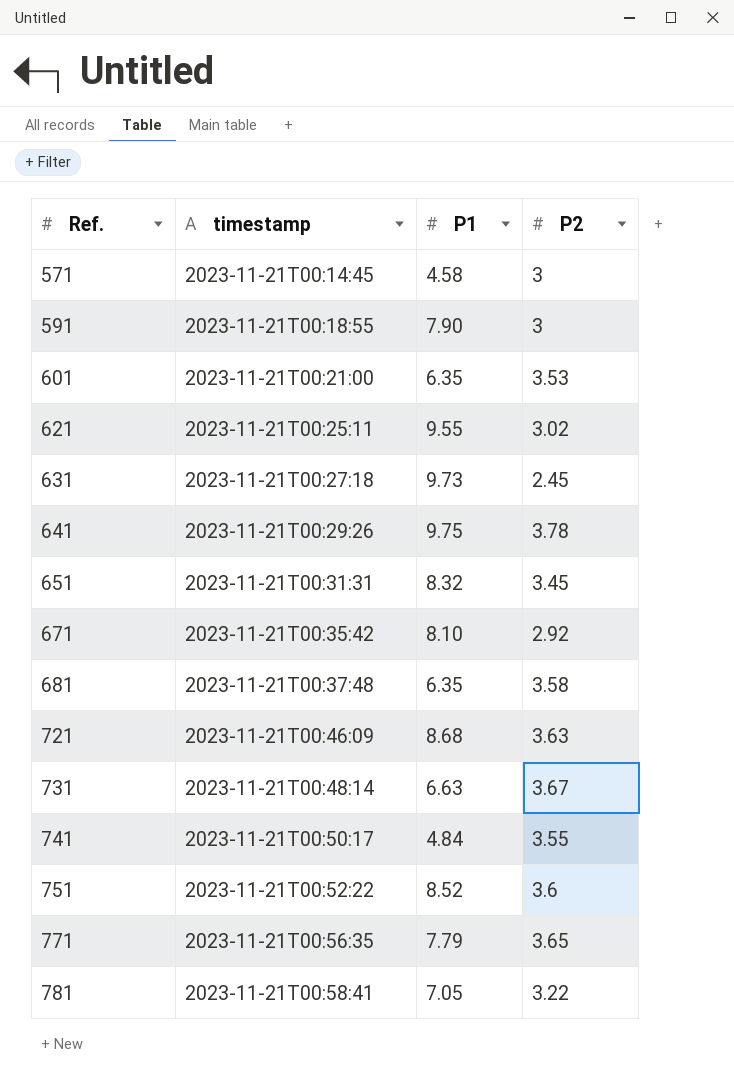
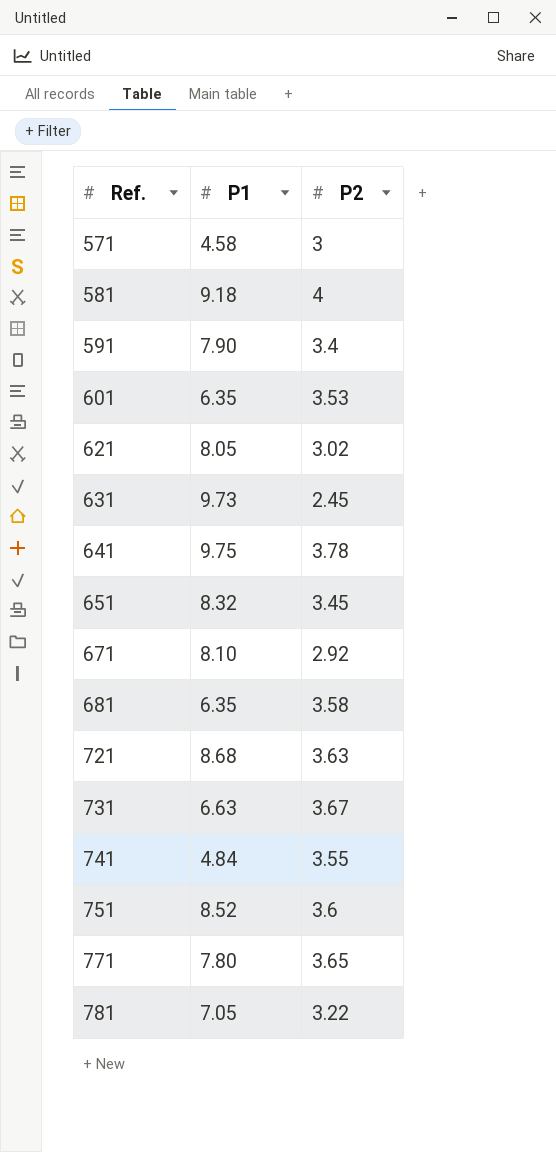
column timestamp | position: 2 -> none
row 581: none -> 9.18 | 4
591 | P2: 3 -> 3.4
621 | P1: 9.55 -> 8.05
771 | P1: 7.79 -> 7.80

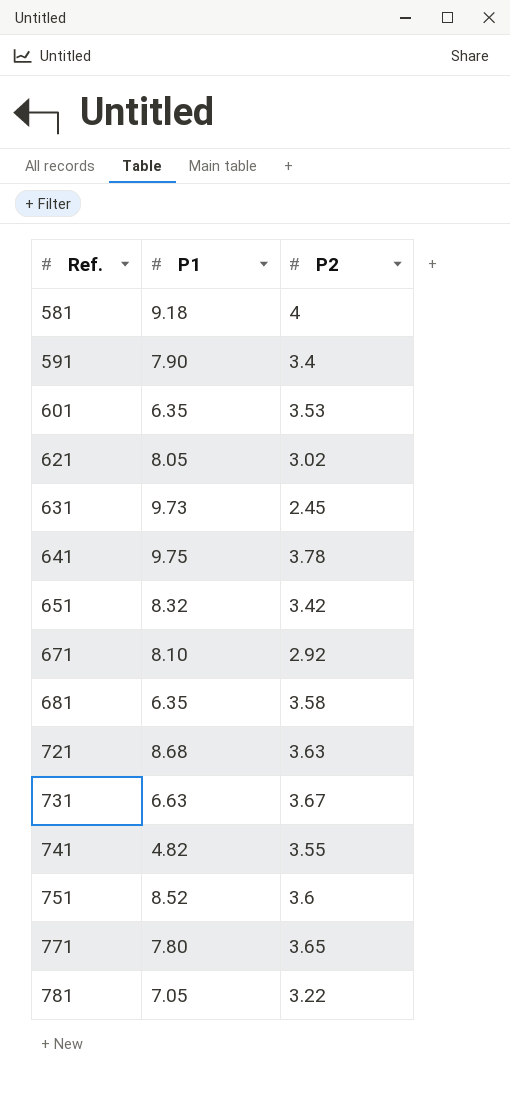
row 571: 4.58 | 3 -> none
651 | P2: 3.45 -> 3.42
741 | P1: 4.84 -> 4.82

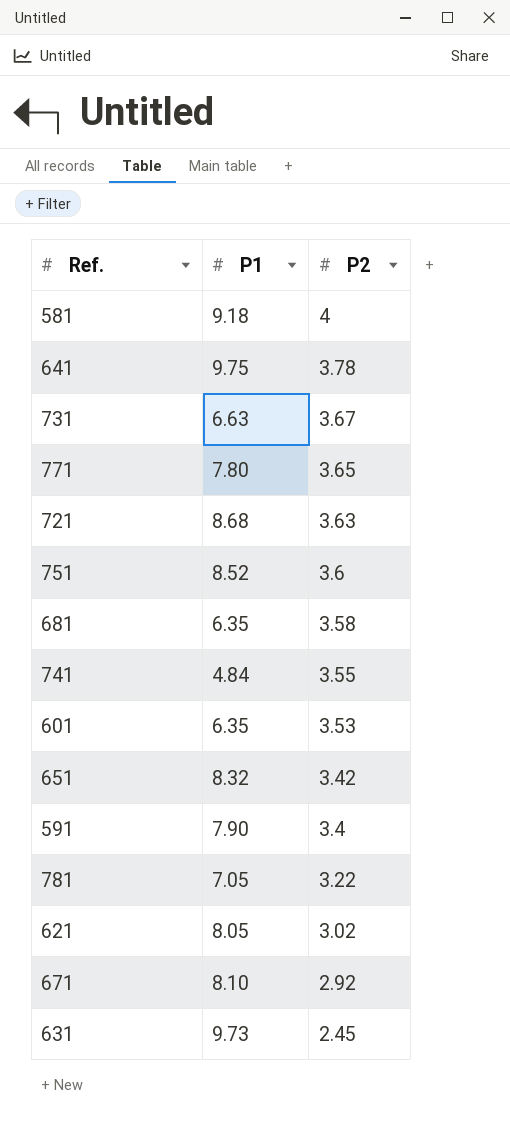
row order: Ref. ascending -> P2 descending
741 | P1: 4.82 -> 4.84

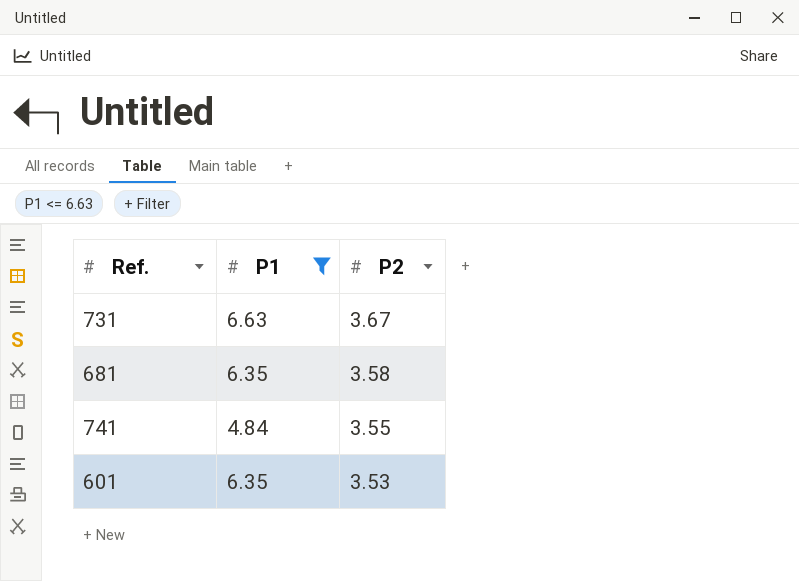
filter: none -> P1 <= 6.63

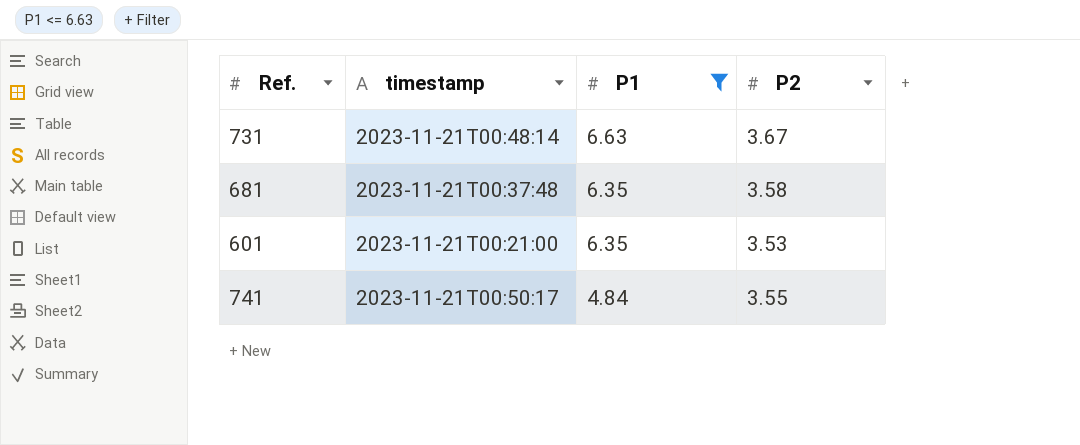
row order: P2 descending -> P1 descending
column timestamp | position: none -> 2

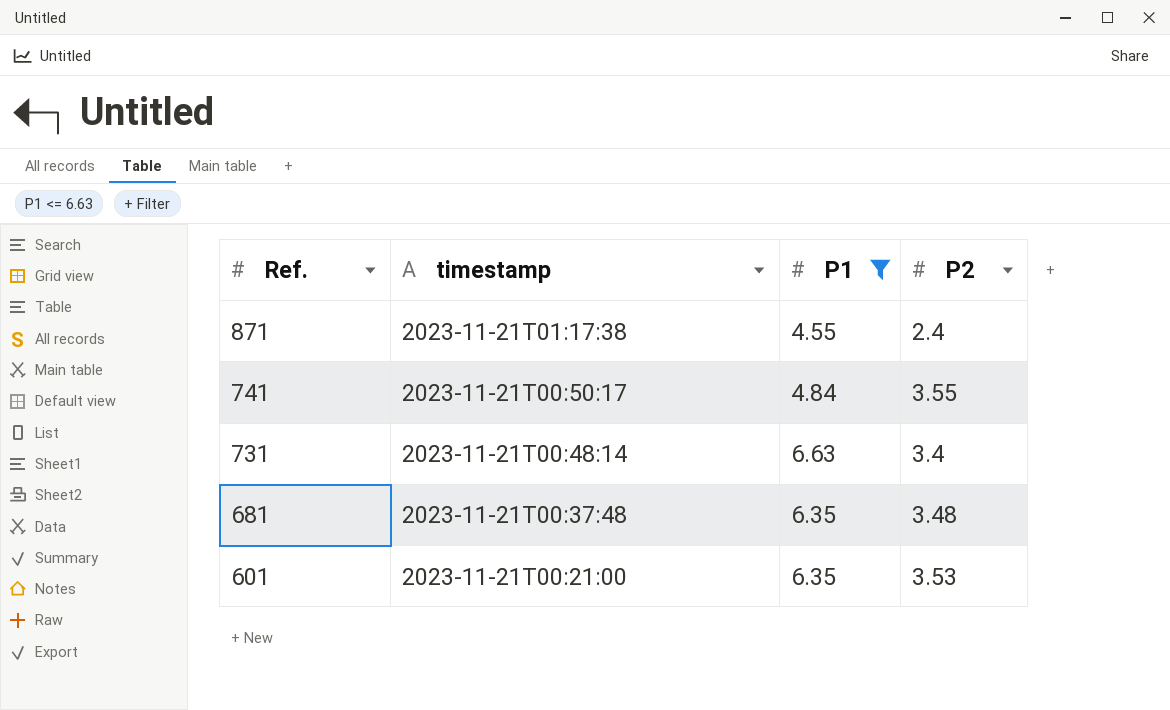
row order: P1 descending -> Ref. descending
row 871: none -> 2023-11-21T01:17:38 | 4.55 | 2.4
731 | P2: 3.67 -> 3.4
681 | P2: 3.58 -> 3.48

